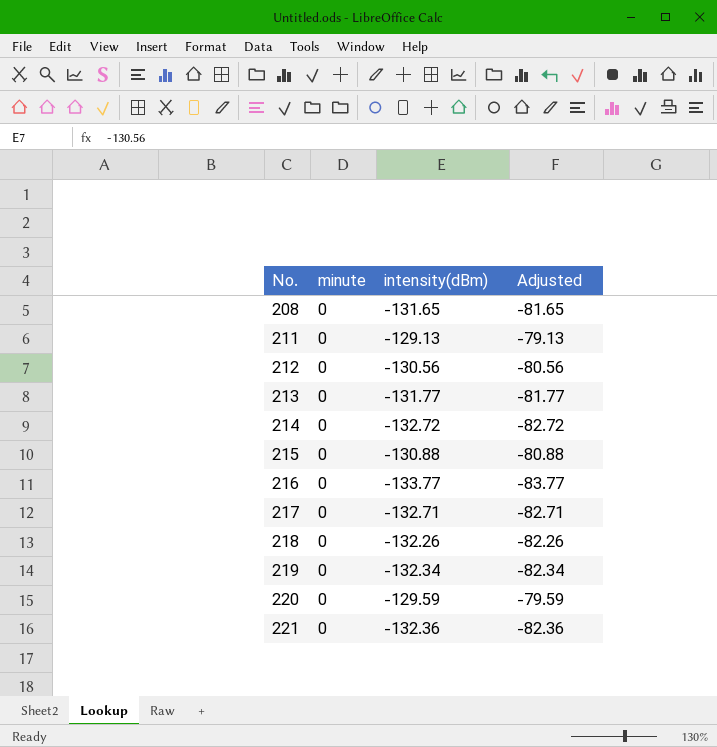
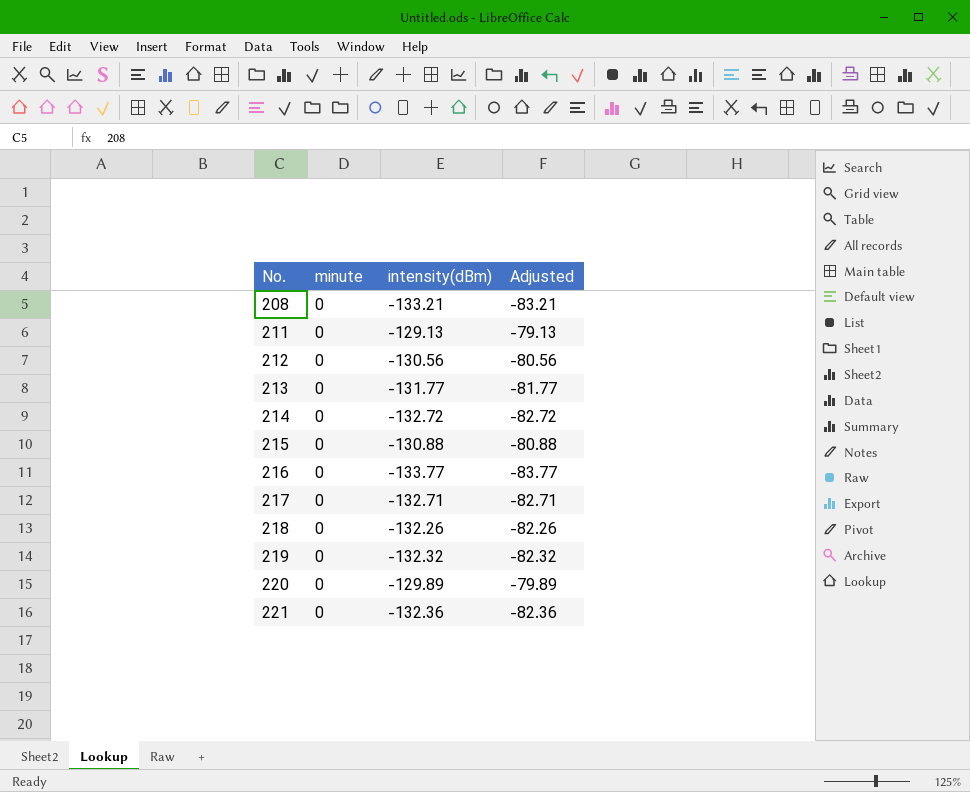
208 | intensity(dBm): -131.65 -> -133.21
208 | Adjusted: -81.65 -> -83.21
219 | intensity(dBm): -132.34 -> -132.32
219 | Adjusted: -82.34 -> -82.32
220 | intensity(dBm): -129.59 -> -129.89
220 | Adjusted: -79.59 -> -79.89

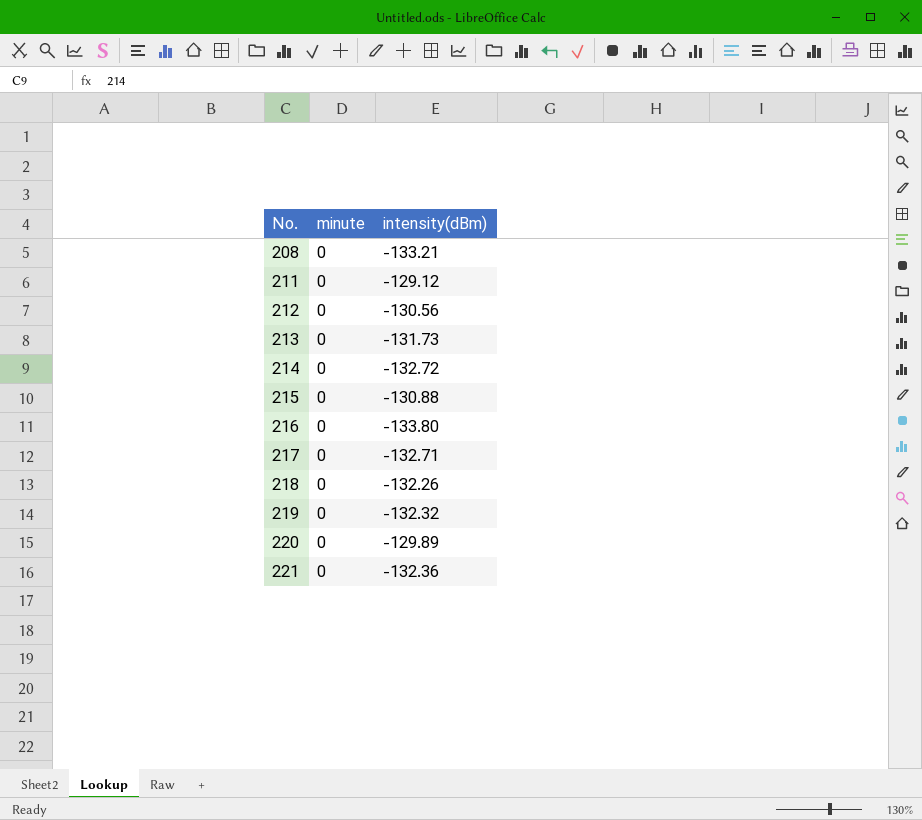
column Adjusted | formula: [intensity(dBm)] + 50 -> none
211 | intensity(dBm): -129.13 -> -129.12
213 | intensity(dBm): -131.77 -> -131.73
216 | intensity(dBm): -133.77 -> -133.80

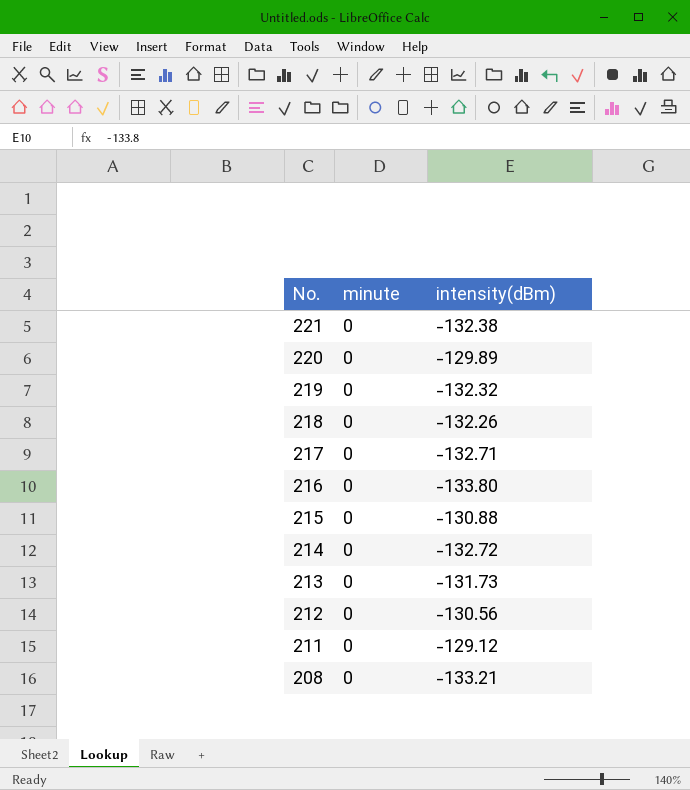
row order: No. ascending -> No. descending
221 | intensity(dBm): -132.36 -> -132.38

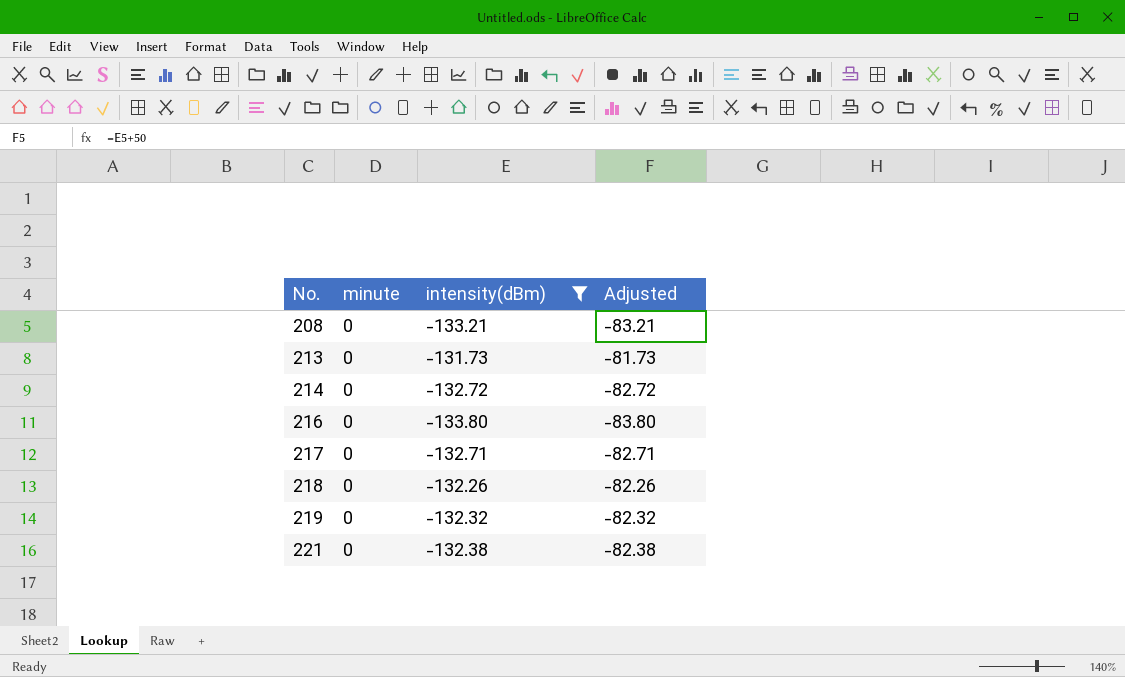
filter: none -> intensity(dBm) <= -131.73
row order: No. descending -> No. ascending
column Adjusted | formula: none -> [intensity(dBm)] + 50

